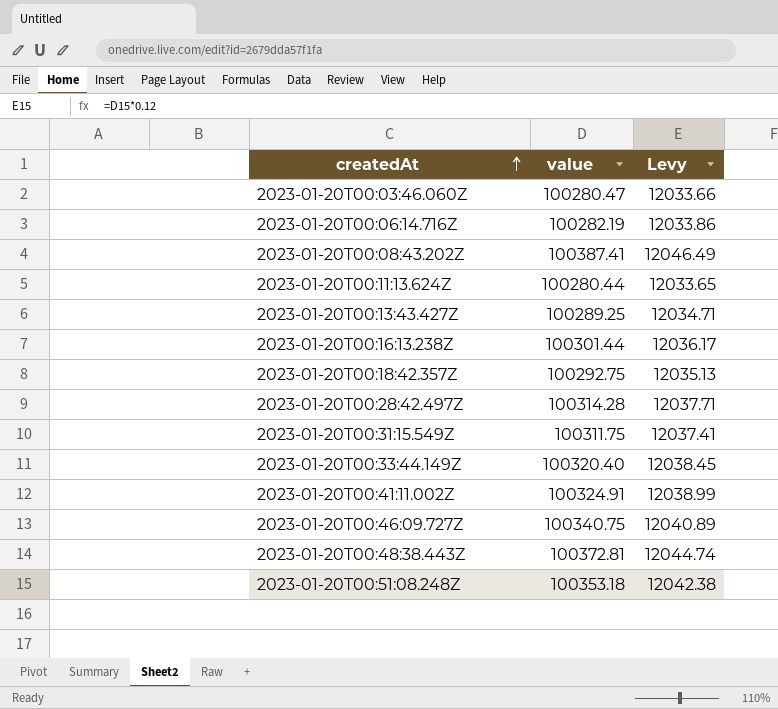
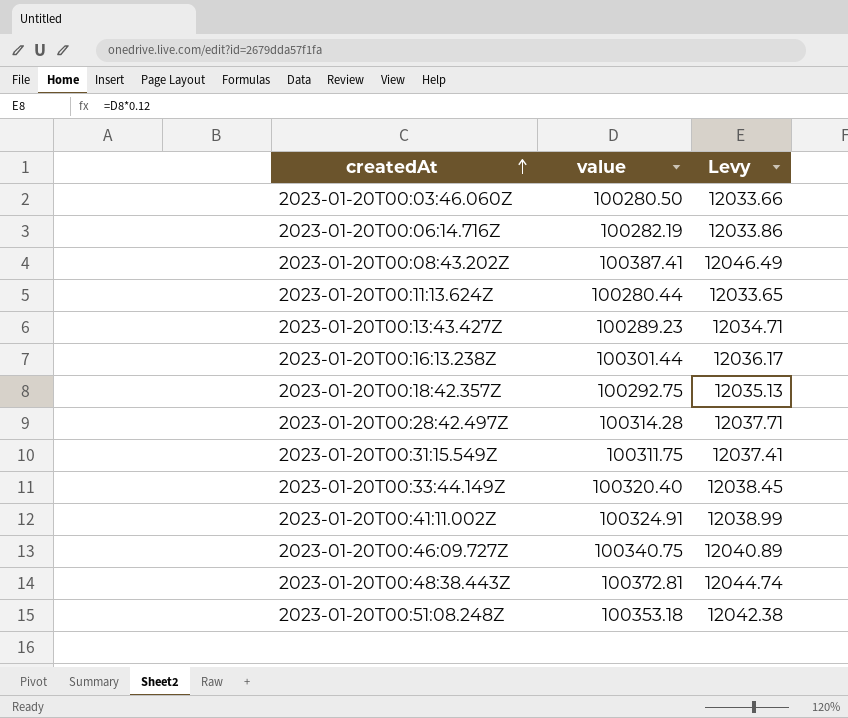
2023-01-20T00:03:46.060Z | value: 100280.47 -> 100280.50
2023-01-20T00:13:43.427Z | value: 100289.25 -> 100289.23

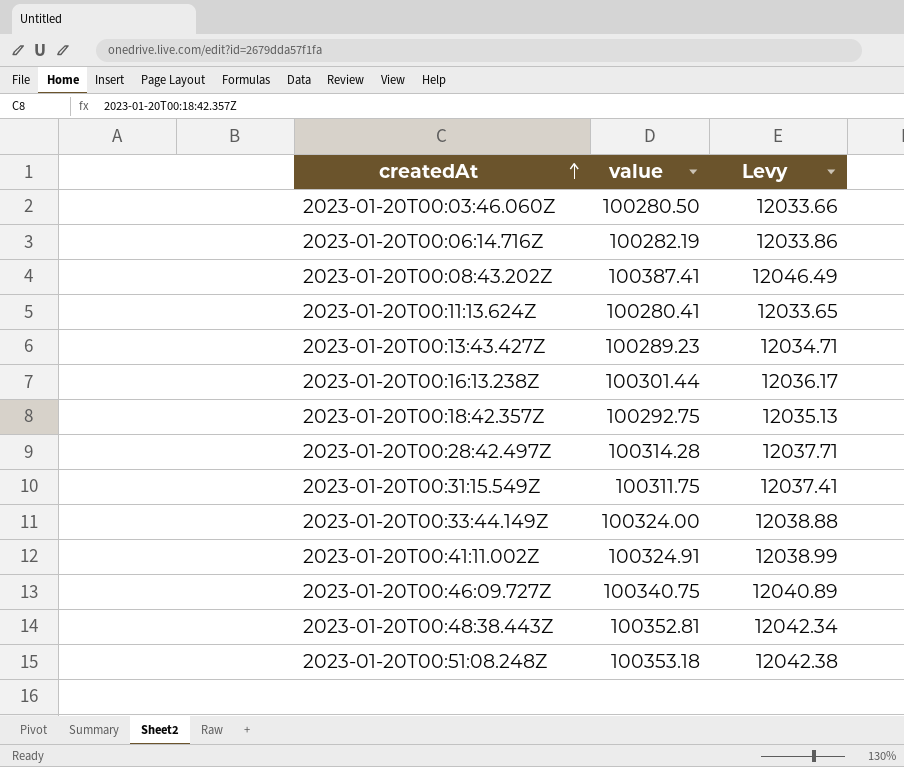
2023-01-20T00:11:13.624Z | value: 100280.44 -> 100280.41
2023-01-20T00:33:44.149Z | value: 100320.40 -> 100324.00
2023-01-20T00:33:44.149Z | Levy: 12038.45 -> 12038.88
2023-01-20T00:48:38.443Z | value: 100372.81 -> 100352.81
2023-01-20T00:48:38.443Z | Levy: 12044.74 -> 12042.34

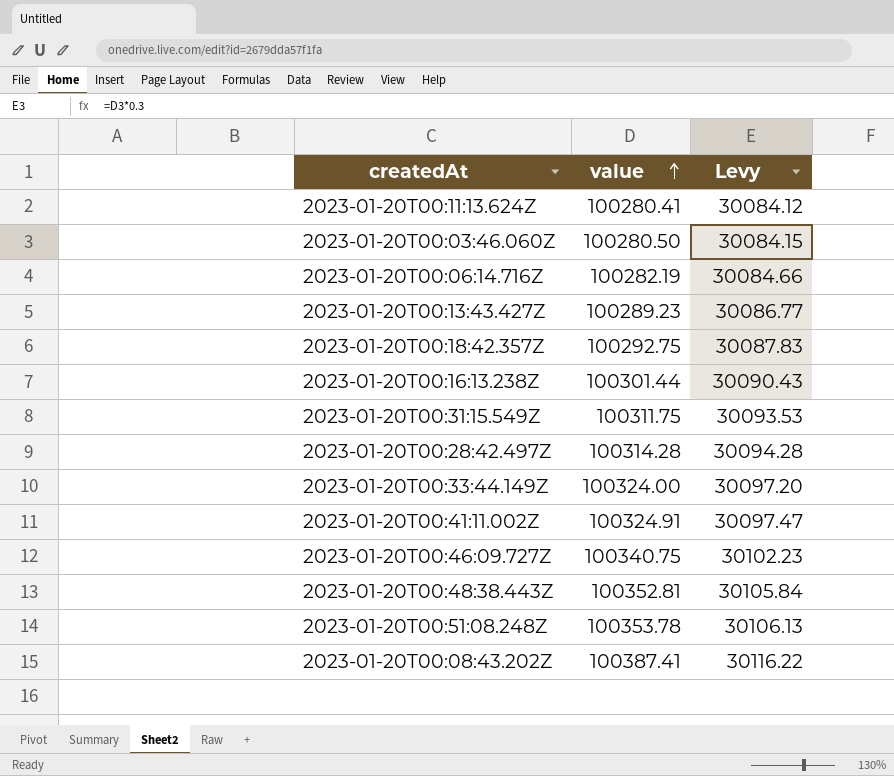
row order: createdAt ascending -> value ascending
column Levy | formula: [value] * 0.12 -> [value] * 0.3
2023-01-20T00:51:08.248Z | value: 100353.18 -> 100353.78

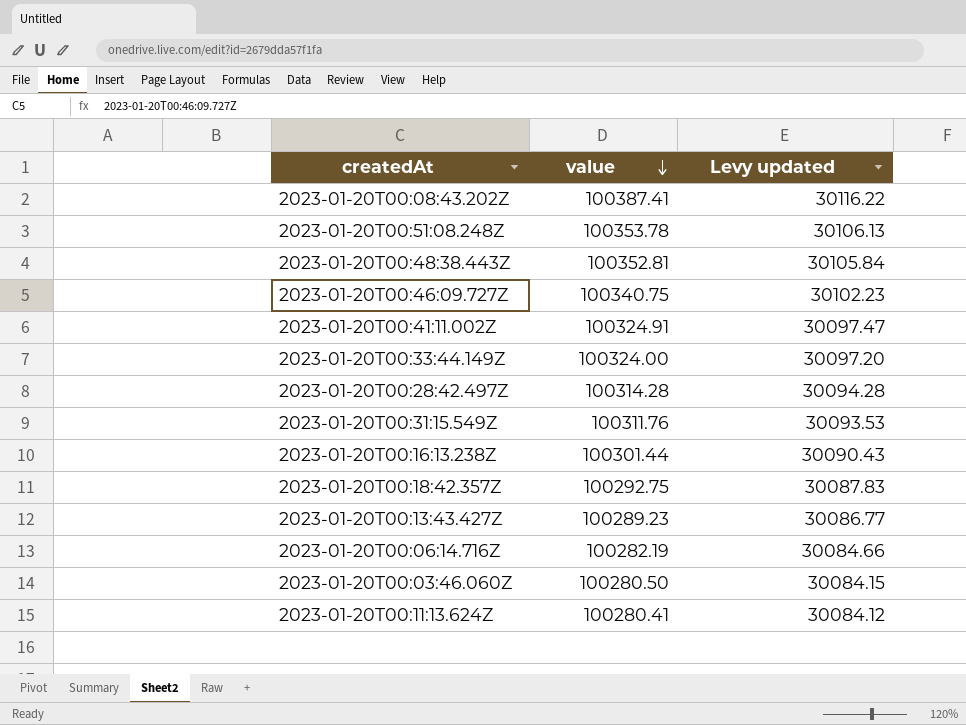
row order: value ascending -> value descending
column name: Levy -> Levy updated
2023-01-20T00:31:15.549Z | value: 100311.75 -> 100311.76

